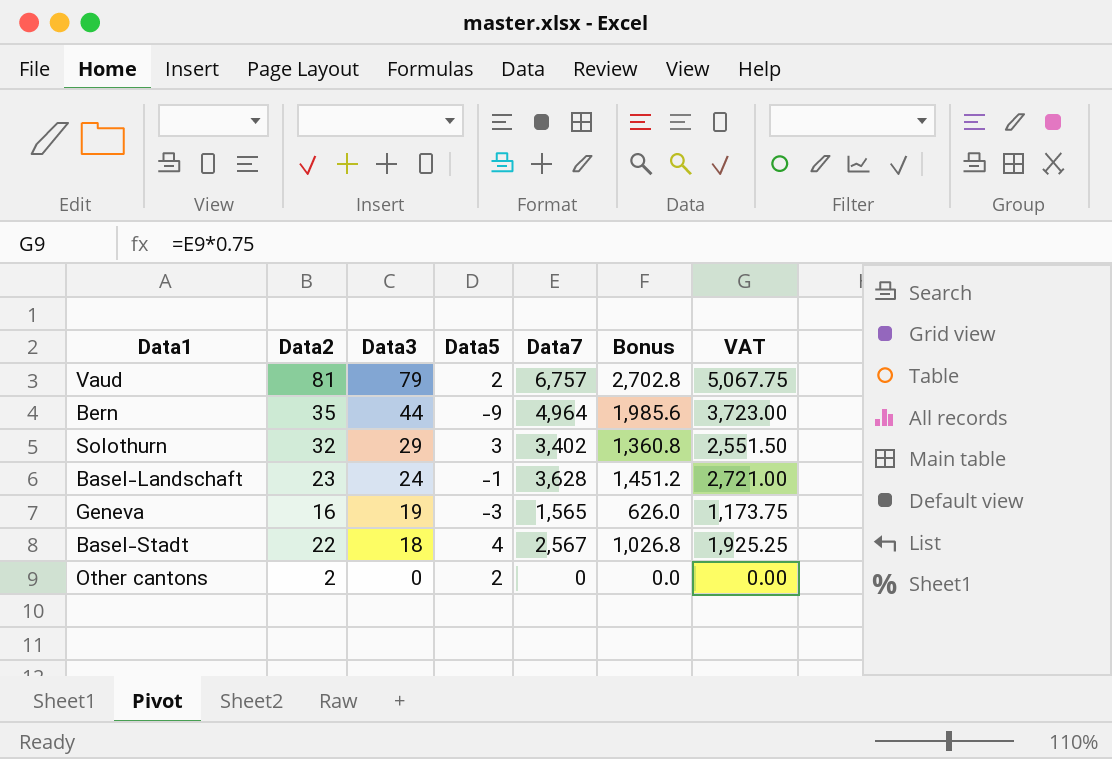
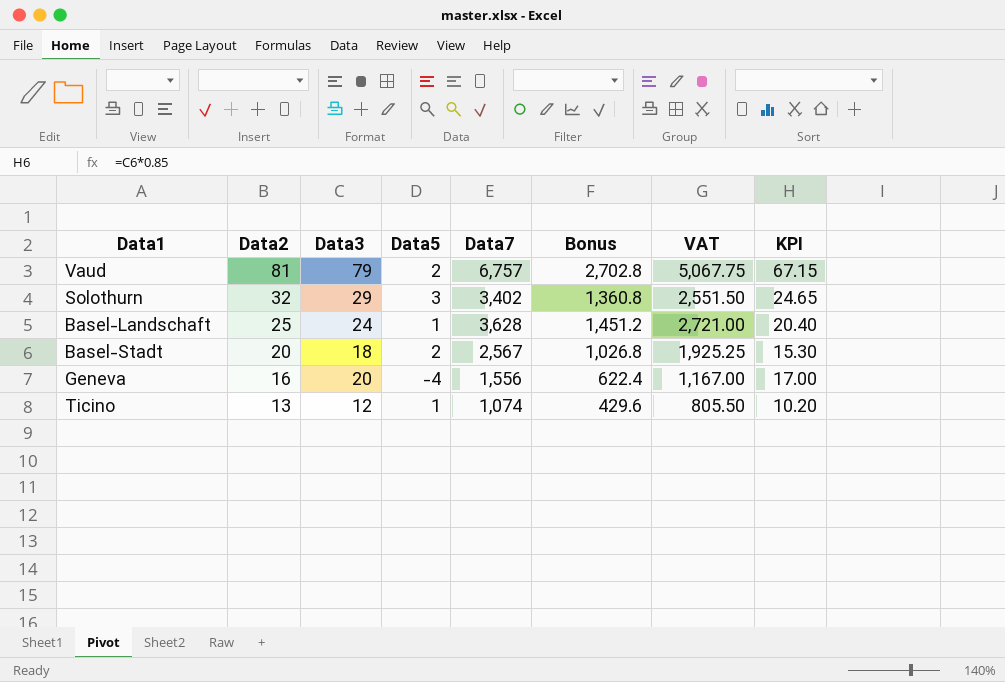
row order: Data3 descending -> Data2 descending
column KPI | formula: none -> [Data3] * 0.85
row Bern: 35 | 44 | -9 | 4,964 | 1,985.6 | 3,723.00 -> none
row Other cantons: 2 | 0 | 2 | 0 | 0.0 | 0.00 -> none
Basel-Landschaft | Data2: 23 -> 25
Basel-Landschaft | Data5: -1 -> 1
Basel-Stadt | Data2: 22 -> 20
Basel-Stadt | Data5: 4 -> 2
Geneva | Data3: 19 -> 20
Geneva | Data5: -3 -> -4
Geneva | Data7: 1,565 -> 1,556
Geneva | Bonus: 626.0 -> 622.4
Geneva | VAT: 1,173.75 -> 1,167.00
row Ticino: none -> 13 | 12 | 1 | 1,074 | 429.6 | 805.50 | 10.20

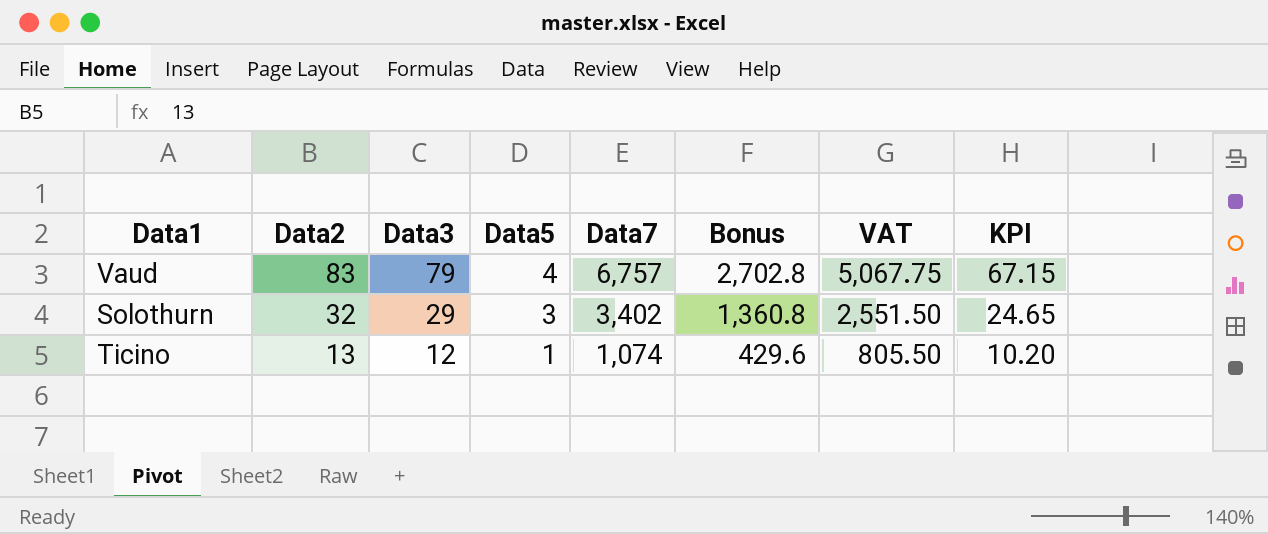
row Basel-Landschaft: 25 | 24 | 1 | 3,628 | 1,451.2 | 2,721.00 | 20.40 -> none
row Basel-Stadt: 20 | 18 | 2 | 2,567 | 1,026.8 | 1,925.25 | 15.30 -> none
row Geneva: 16 | 20 | -4 | 1,556 | 622.4 | 1,167.00 | 17.00 -> none
Vaud | Data2: 81 -> 83
Vaud | Data5: 2 -> 4

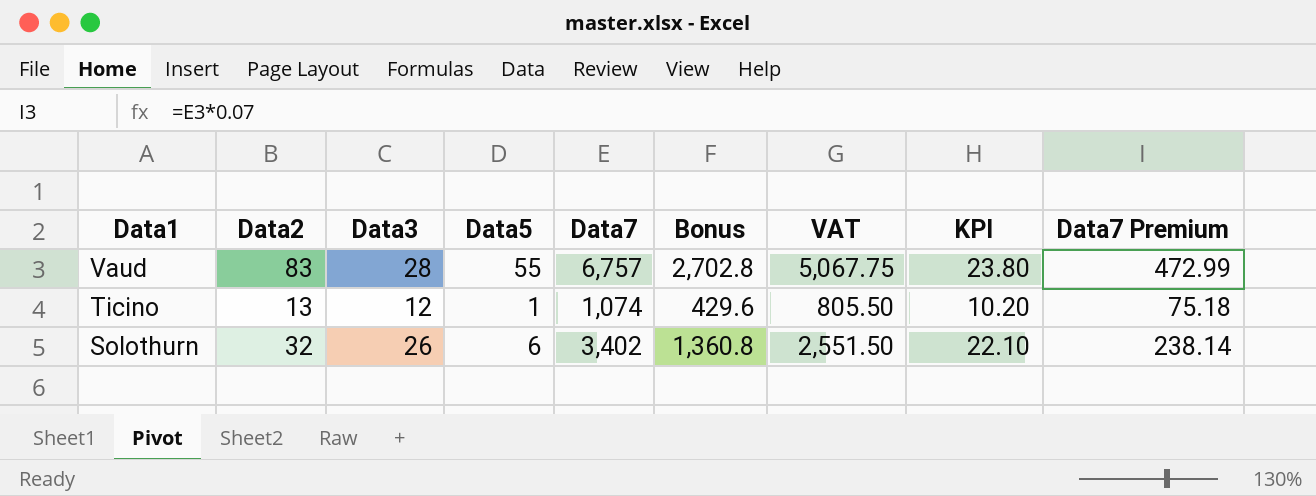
row order: Data2 descending -> Data1 descending
column Data7 Premium | formula: none -> [Data7] * 0.07
Vaud | Data3: 79 -> 28
Vaud | Data5: 4 -> 55
Vaud | KPI: 67.15 -> 23.80
Solothurn | Data3: 29 -> 26
Solothurn | Data5: 3 -> 6
Solothurn | KPI: 24.65 -> 22.10

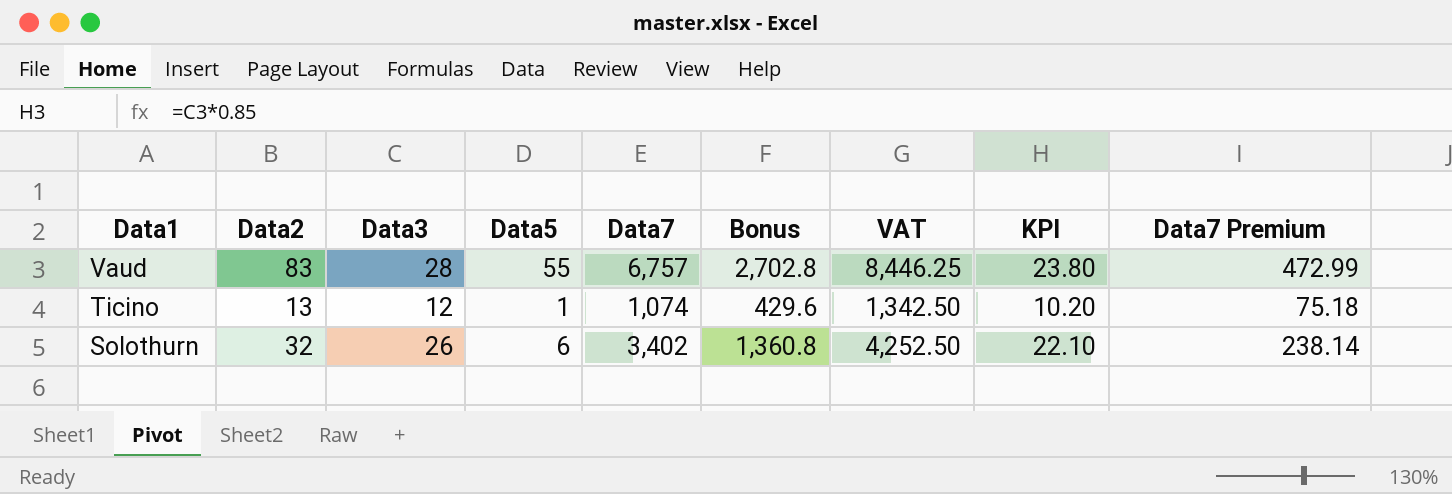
column VAT | formula: [Data7] * 0.75 -> [Data7] * 1.25

